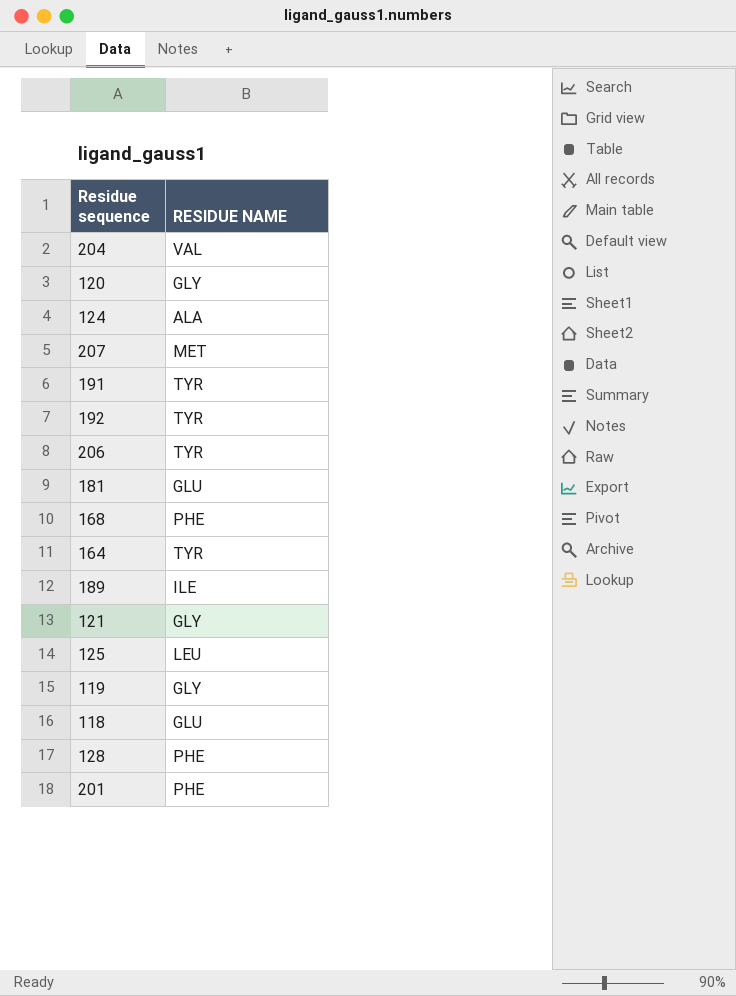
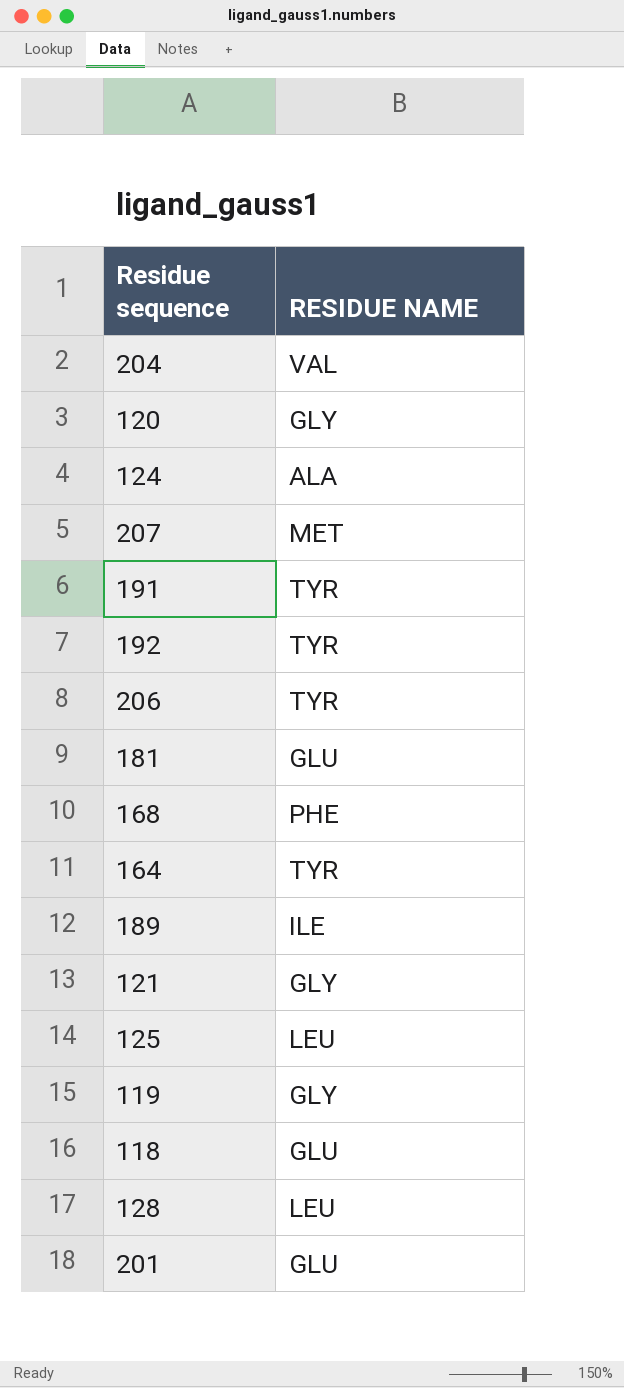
128 | RESIDUE NAME: PHE -> LEU
201 | RESIDUE NAME: PHE -> GLU

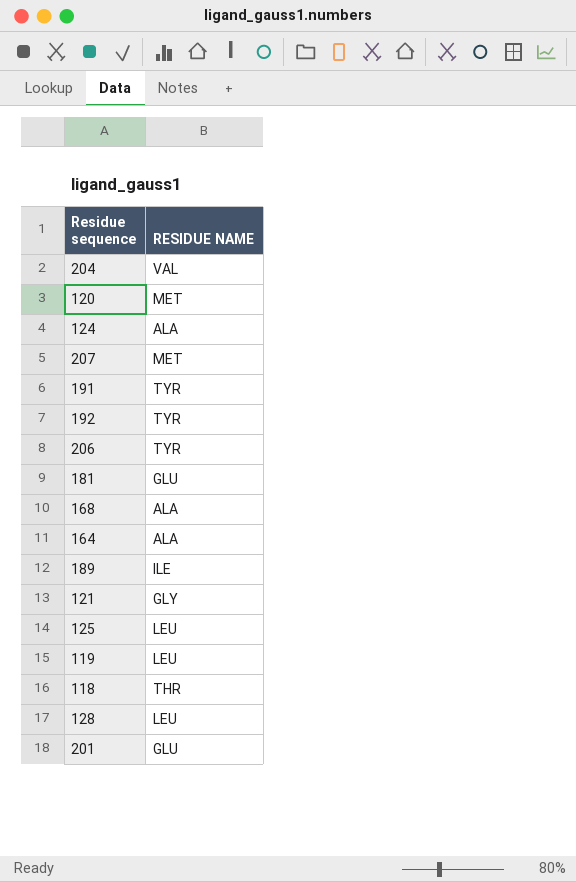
120 | RESIDUE NAME: GLY -> MET
168 | RESIDUE NAME: PHE -> ALA
164 | RESIDUE NAME: TYR -> ALA
119 | RESIDUE NAME: GLY -> LEU
118 | RESIDUE NAME: GLU -> THR

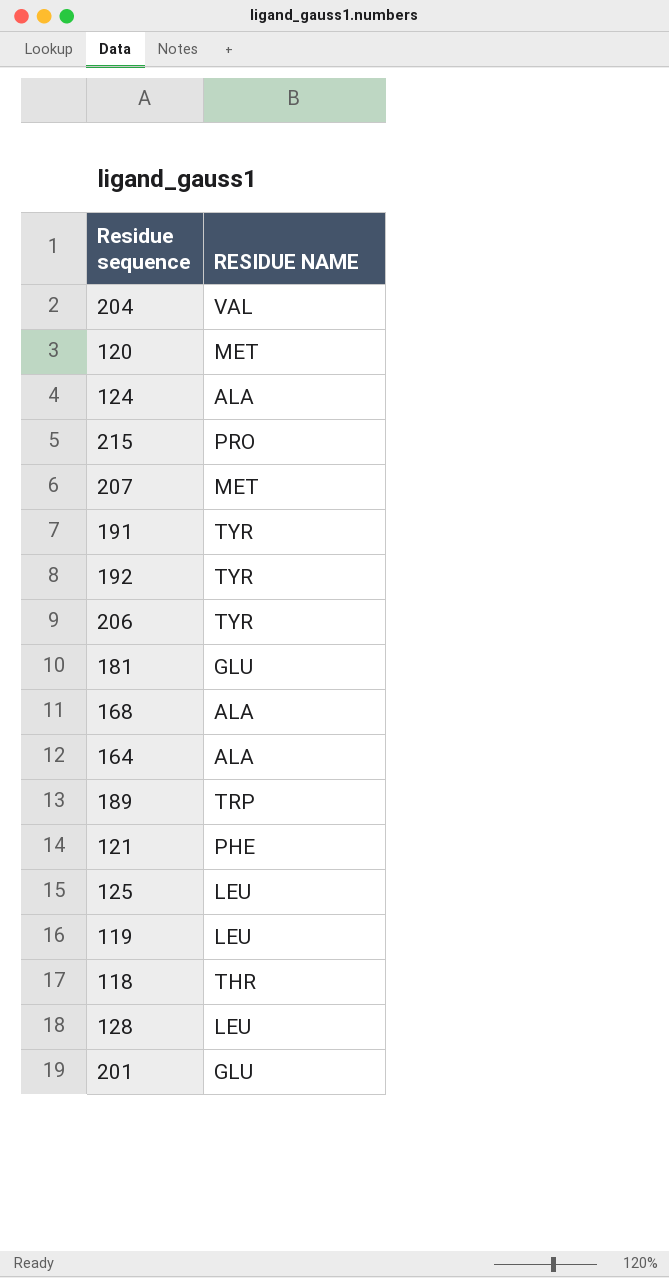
row 215: none -> PRO
189 | RESIDUE NAME: ILE -> TRP
121 | RESIDUE NAME: GLY -> PHE

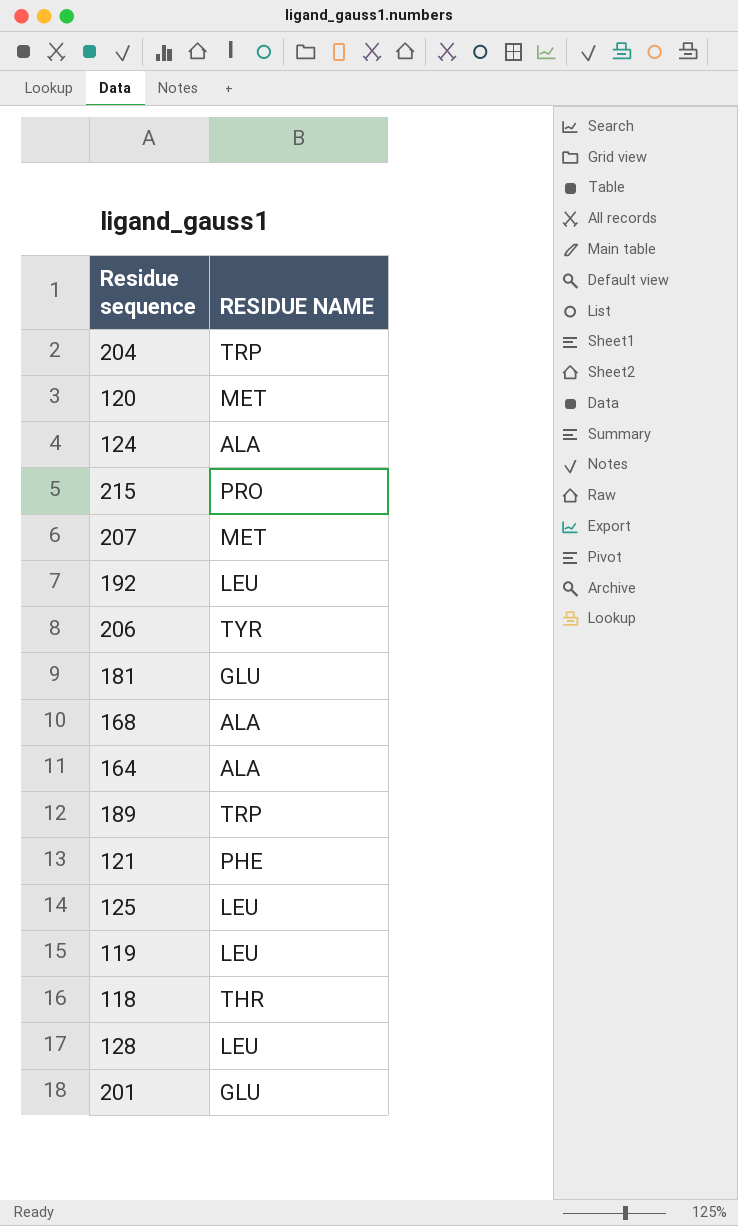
row 191: TYR -> none
204 | RESIDUE NAME: VAL -> TRP
192 | RESIDUE NAME: TYR -> LEU

